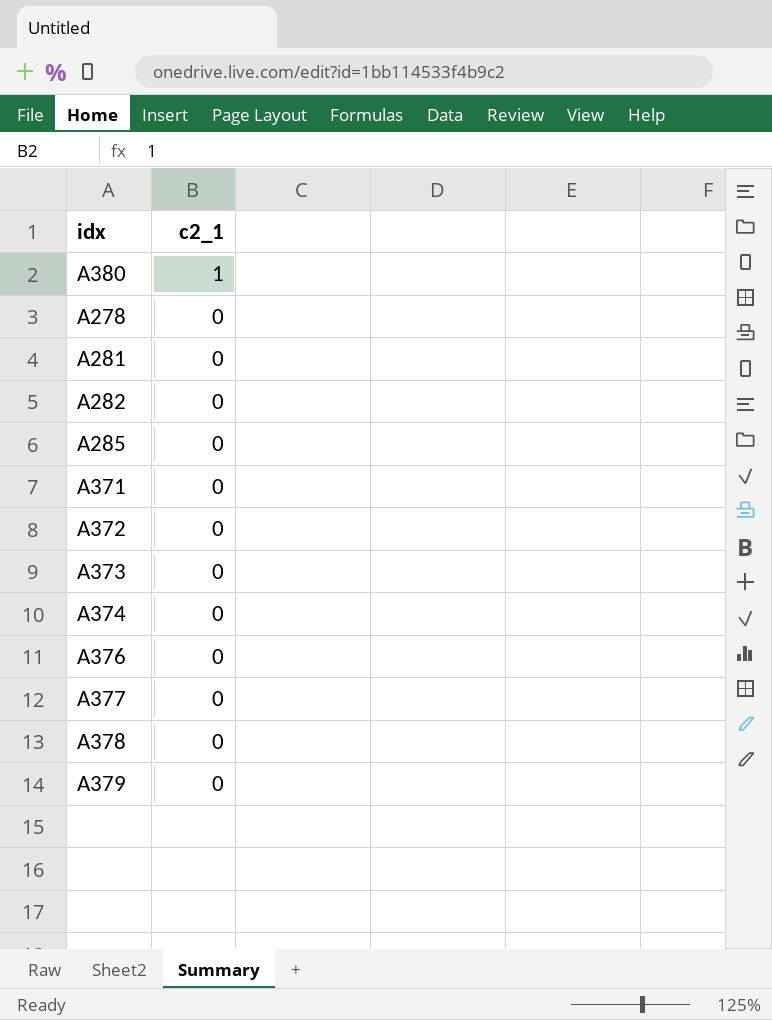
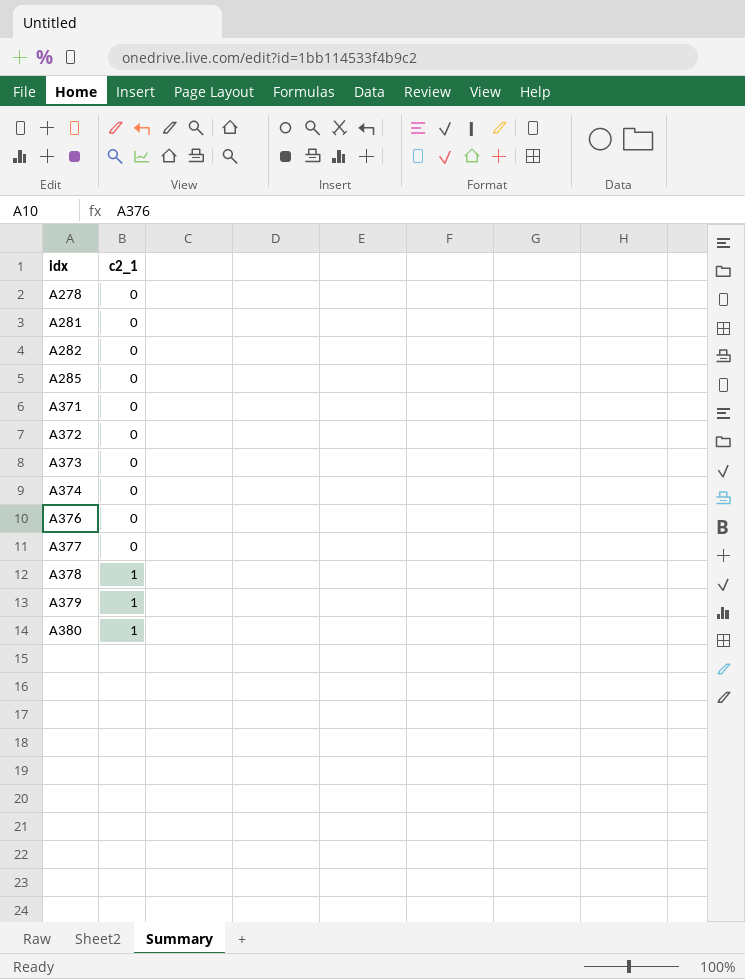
row order: c2_1 descending -> idx ascending
A378 | c2_1: 0 -> 1
A379 | c2_1: 0 -> 1

